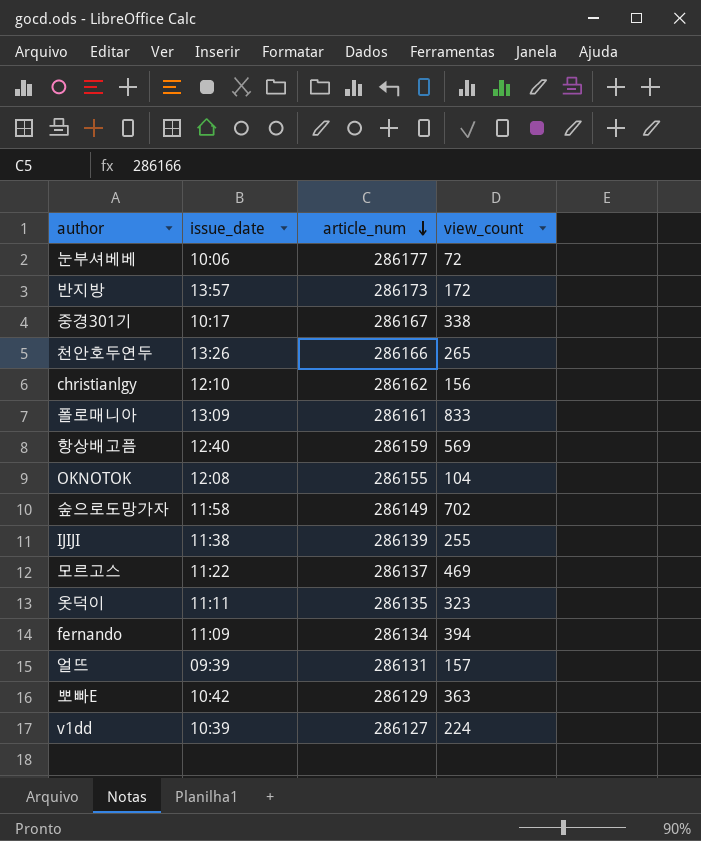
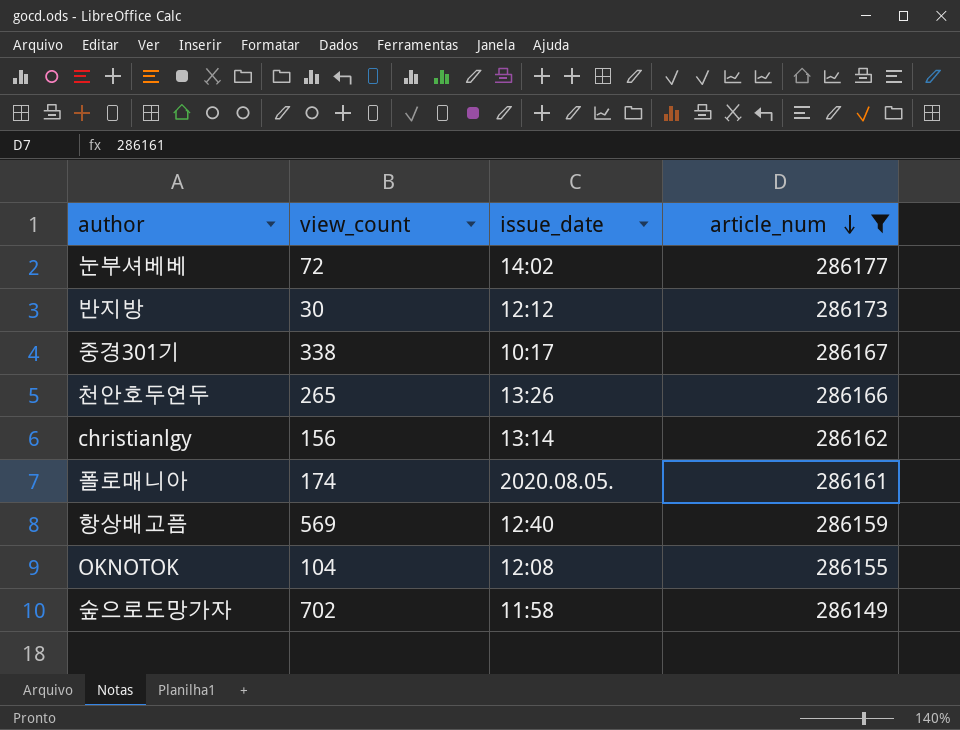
filter: none -> article_num >= 286149
column view_count | position: 4 -> 2
눈부셔베베 | issue_date: 10:06 -> 14:02
반지방 | view_count: 172 -> 30
반지방 | issue_date: 13:57 -> 12:12
christianlgy | issue_date: 12:10 -> 13:14
폴로매니아 | view_count: 833 -> 174
폴로매니아 | issue_date: 13:09 -> 2020.08.05.

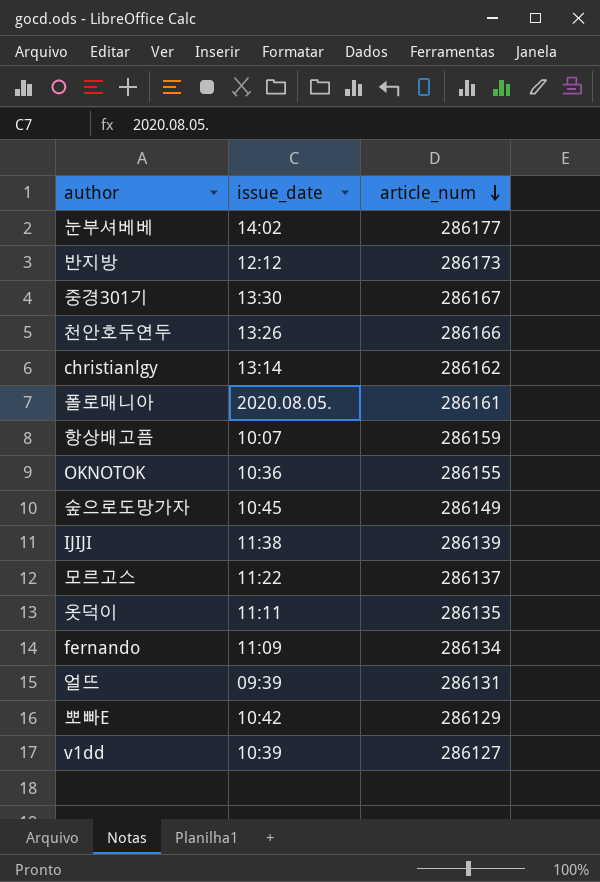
filter: article_num >= 286149 -> none
column view_count | position: 2 -> none
중경301기 | issue_date: 10:17 -> 13:30
항상배고픔 | issue_date: 12:40 -> 10:07
OKNOTOK | issue_date: 12:08 -> 10:36
숲으로도망가자 | issue_date: 11:58 -> 10:45

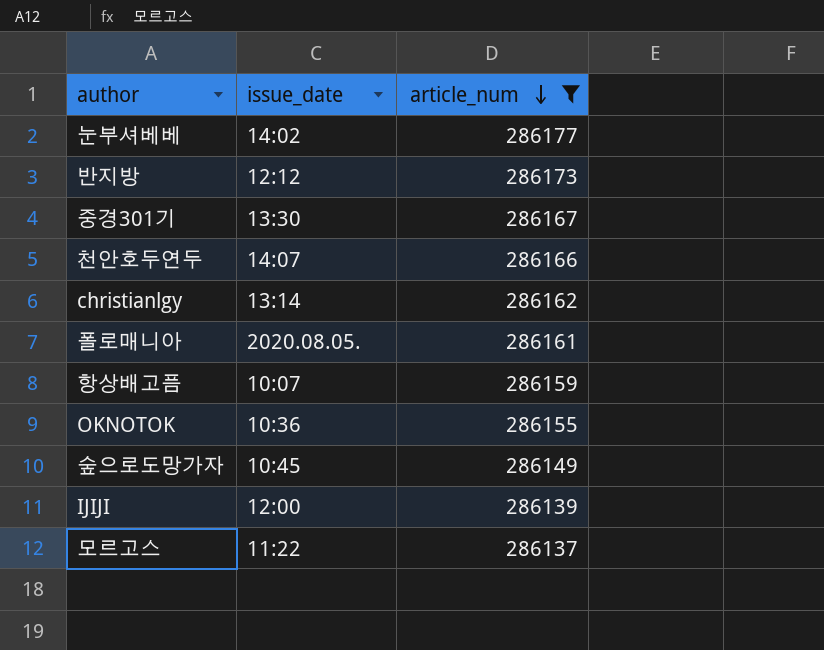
filter: none -> article_num >= 286137
천안호두연두 | issue_date: 13:26 -> 14:07
IJIJI | issue_date: 11:38 -> 12:00

